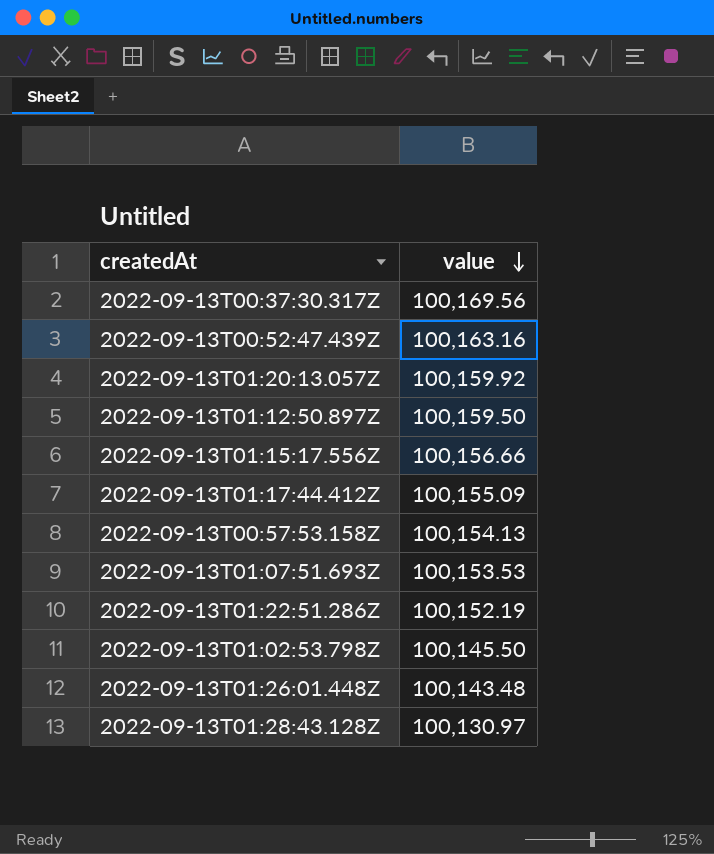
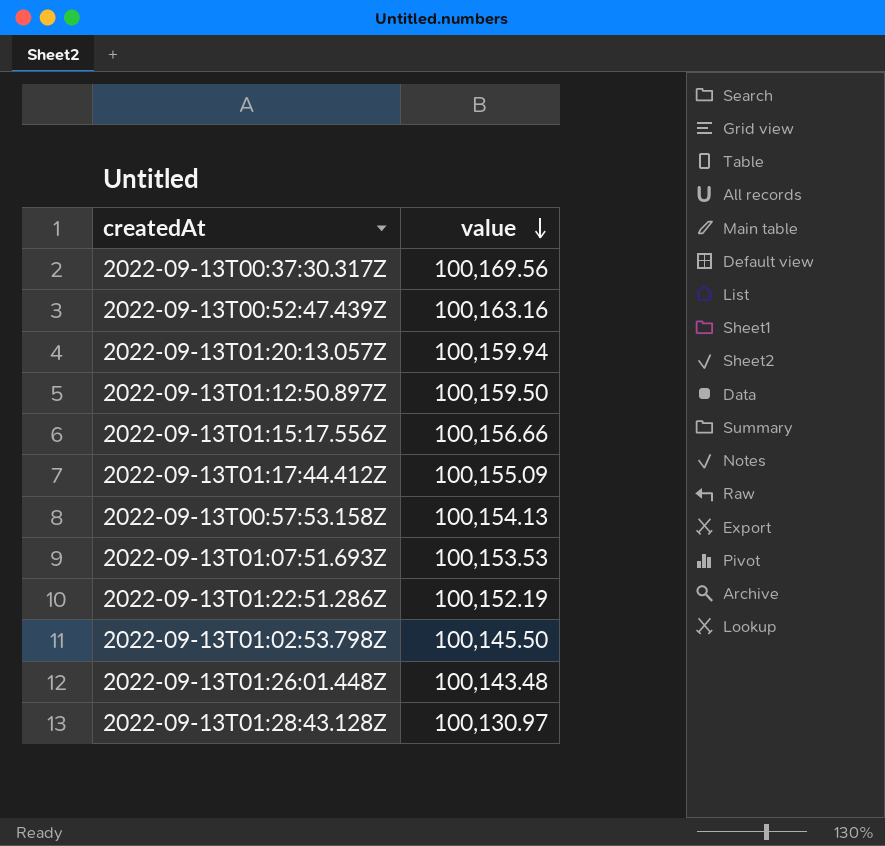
2022-09-13T01:20:13.057Z | value: 100,159.92 -> 100,159.94

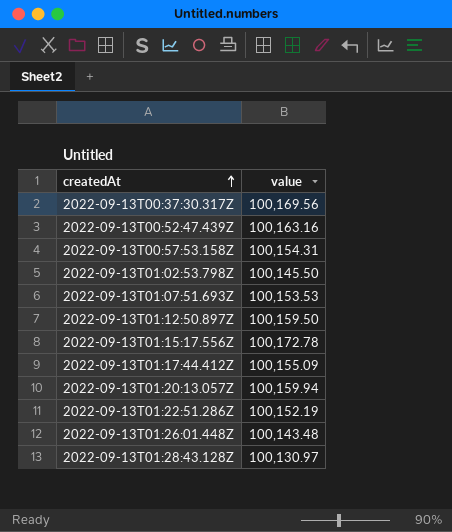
row order: value descending -> createdAt ascending
2022-09-13T00:57:53.158Z | value: 100,154.13 -> 100,154.31
2022-09-13T01:15:17.556Z | value: 100,156.66 -> 100,172.78

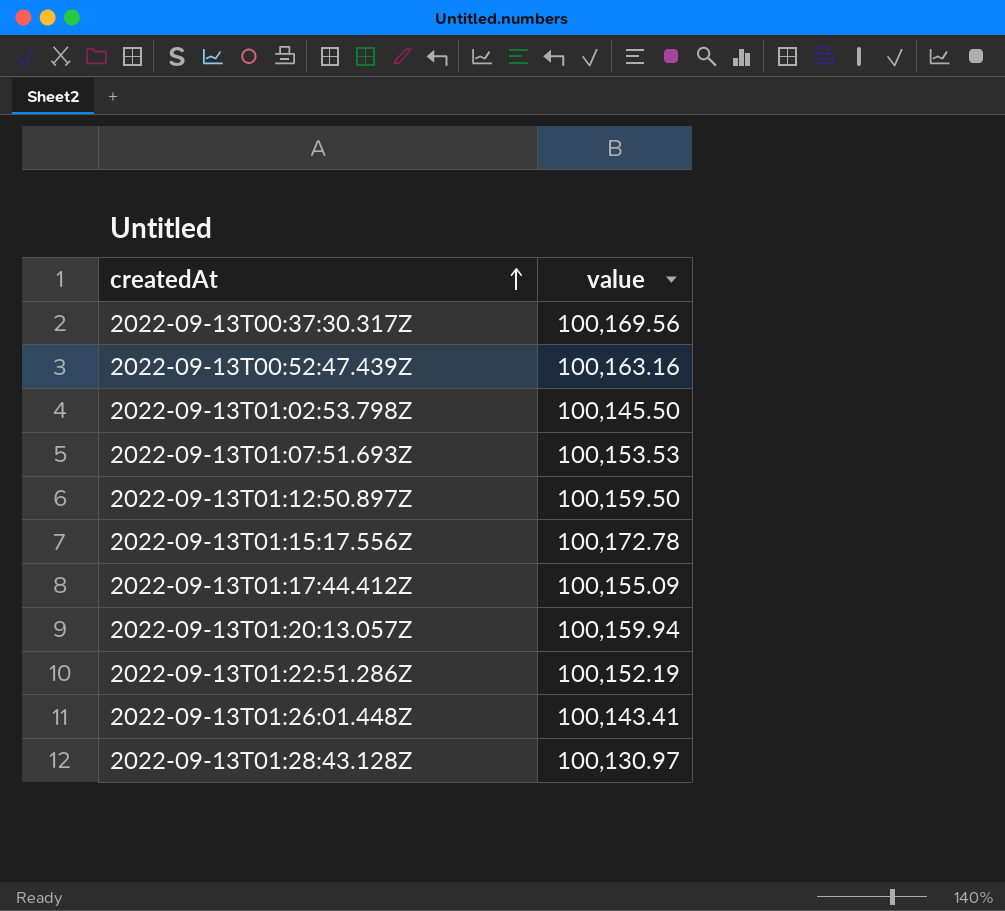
row 2022-09-13T00:57:53.158Z: 100,154.31 -> none
2022-09-13T01:26:01.448Z | value: 100,143.48 -> 100,143.41

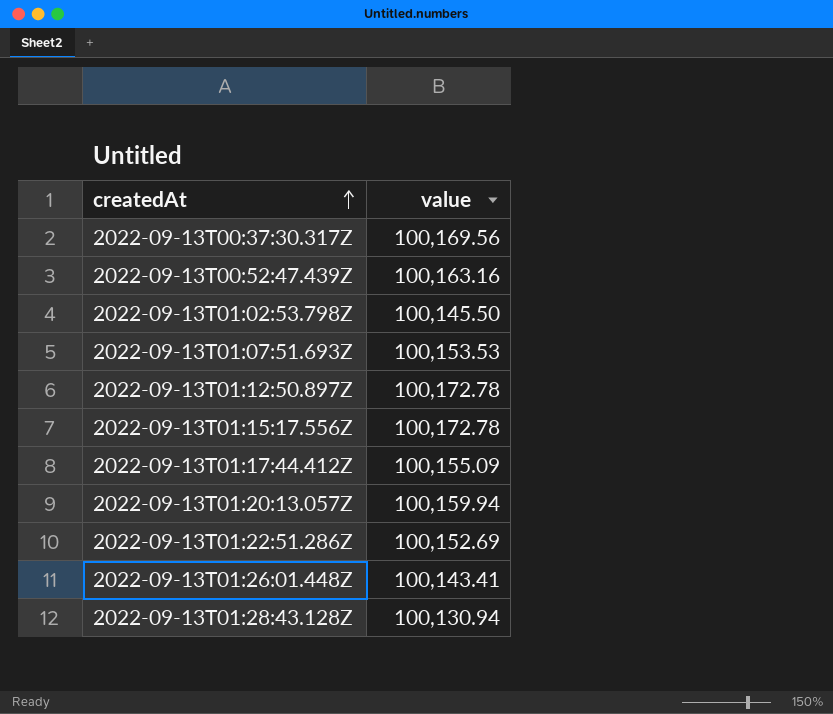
2022-09-13T01:12:50.897Z | value: 100,159.50 -> 100,172.78
2022-09-13T01:22:51.286Z | value: 100,152.19 -> 100,152.69
2022-09-13T01:28:43.128Z | value: 100,130.97 -> 100,130.94

